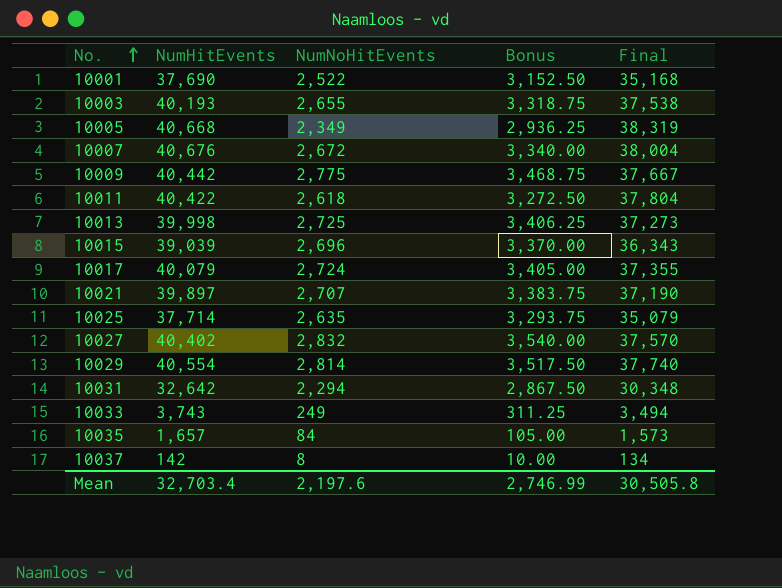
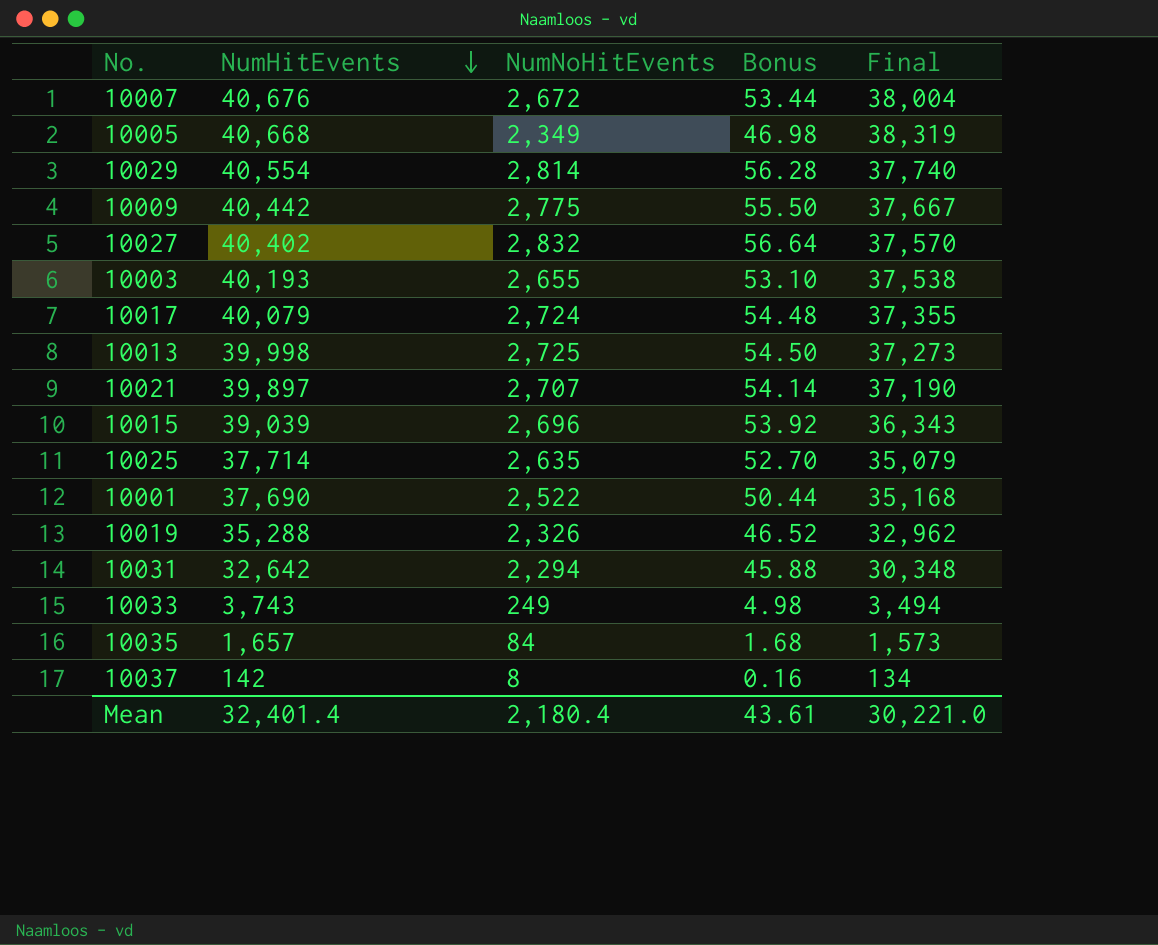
row order: No. ascending -> NumHitEvents descending
column Bonus | formula: [NumNoHitEvents] * 1.25 -> [NumNoHitEvents] * 0.02
row 10011: 40,422 | 2,618 | 3,272.50 | 37,804 -> none
row 10019: none -> 35,288 | 2,326 | 46.52 | 32,962
Mean | NumHitEvents: 32,703.4 -> 32,401.4
Mean | NumNoHitEvents: 2,197.6 -> 2,180.4
Mean | Bonus: 2,746.99 -> 43.61
Mean | Final: 30,505.8 -> 30,221.0

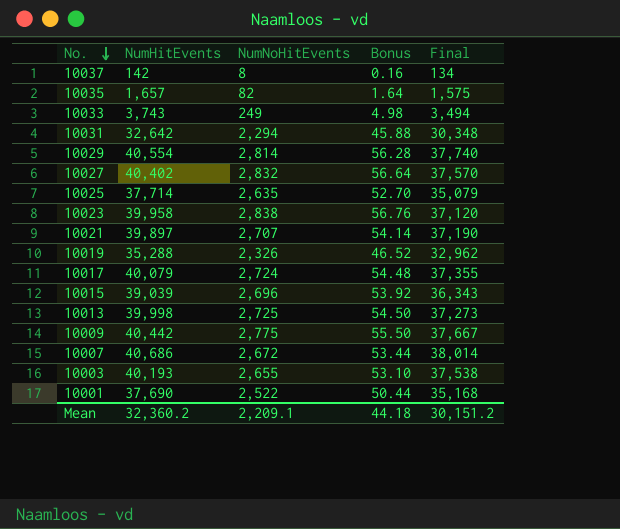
row order: NumHitEvents descending -> No. descending
row 10005: 40,668 | 2,349 | 46.98 | 38,319 -> none
10035 | NumNoHitEvents: 84 -> 82
10035 | Bonus: 1.68 -> 1.64
10035 | Final: 1,573 -> 1,575
row 10023: none -> 39,958 | 2,838 | 56.76 | 37,120
10007 | NumHitEvents: 40,676 -> 40,686
10007 | Final: 38,004 -> 38,014
Mean | NumHitEvents: 32,401.4 -> 32,360.2
Mean | NumNoHitEvents: 2,180.4 -> 2,209.1
Mean | Bonus: 43.61 -> 44.18
Mean | Final: 30,221.0 -> 30,151.2

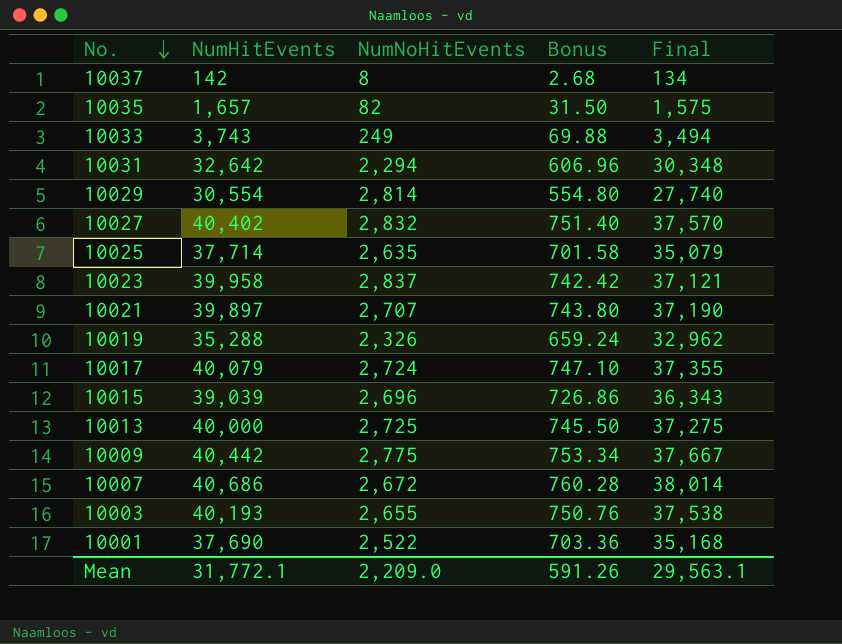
column Bonus | formula: [NumNoHitEvents] * 0.02 -> [Final] * 0.02
10029 | NumHitEvents: 40,554 -> 30,554
10029 | Final: 37,740 -> 27,740
10023 | NumNoHitEvents: 2,838 -> 2,837
10023 | Final: 37,120 -> 37,121
10013 | NumHitEvents: 39,998 -> 40,000
10013 | Final: 37,273 -> 37,275
Mean | NumHitEvents: 32,360.2 -> 31,772.1
Mean | NumNoHitEvents: 2,209.1 -> 2,209.0
Mean | Bonus: 44.18 -> 591.26
Mean | Final: 30,151.2 -> 29,563.1

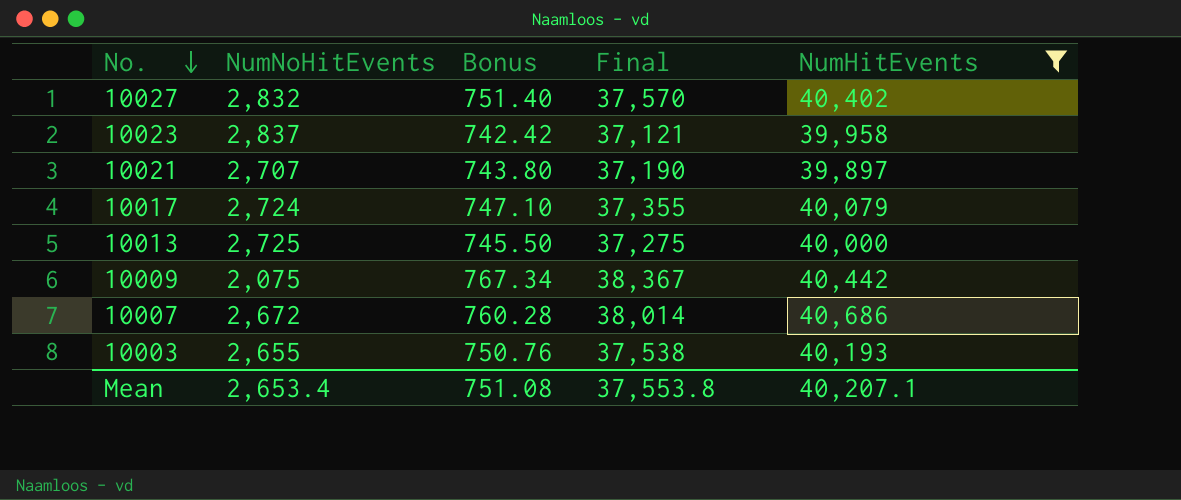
filter: none -> NumHitEvents >= 39,897
column NumHitEvents | position: 2 -> 5
10009 | NumNoHitEvents: 2,775 -> 2,075
10009 | Bonus: 753.34 -> 767.34
10009 | Final: 37,667 -> 38,367
Mean | NumNoHitEvents: 2,209.0 -> 2,653.4
Mean | Bonus: 591.26 -> 751.08
Mean | Final: 29,563.1 -> 37,553.8
Mean | NumHitEvents: 31,772.1 -> 40,207.1

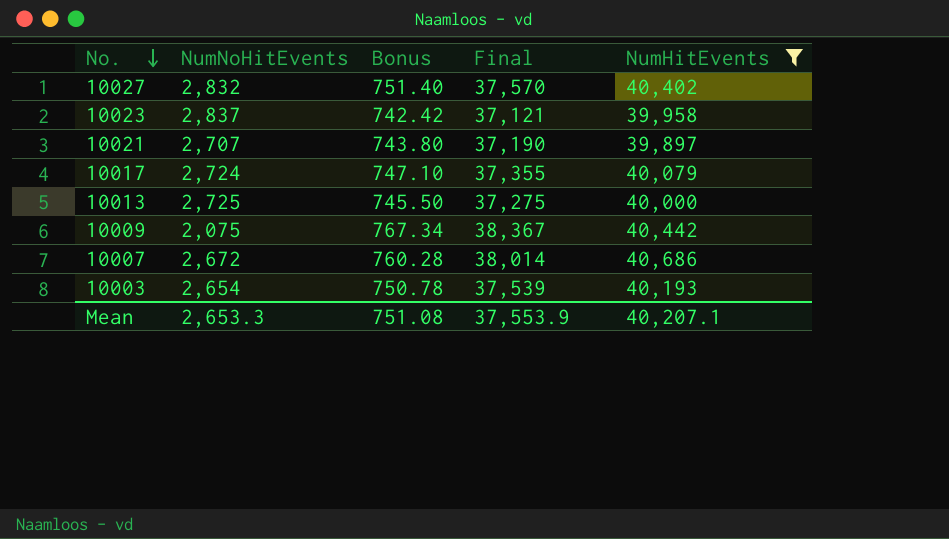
10003 | NumNoHitEvents: 2,655 -> 2,654
10003 | Bonus: 750.76 -> 750.78
10003 | Final: 37,538 -> 37,539
Mean | NumNoHitEvents: 2,653.4 -> 2,653.3
Mean | Final: 37,553.8 -> 37,553.9

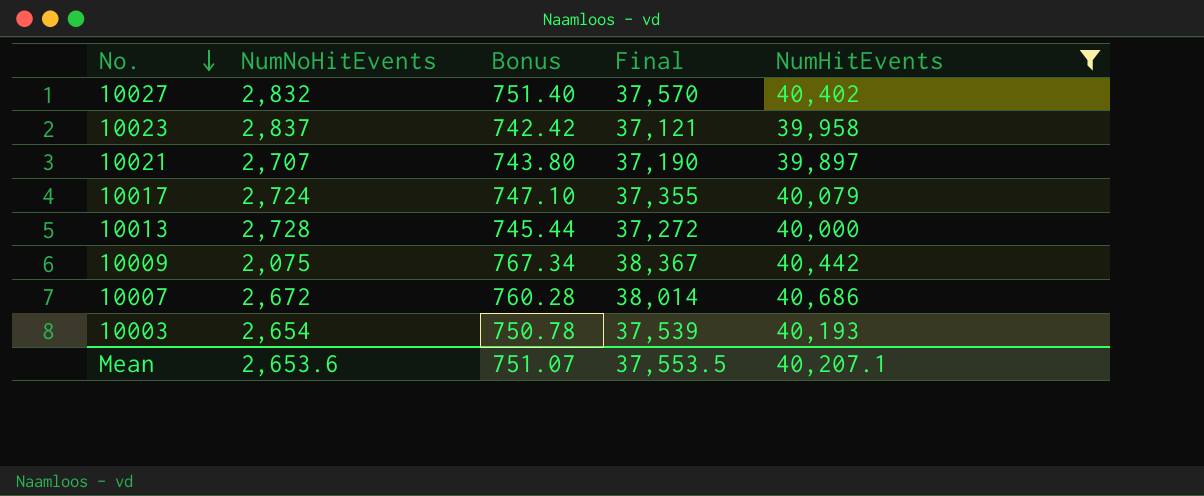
10013 | NumNoHitEvents: 2,725 -> 2,728
10013 | Bonus: 745.50 -> 745.44
10013 | Final: 37,275 -> 37,272
Mean | NumNoHitEvents: 2,653.3 -> 2,653.6
Mean | Bonus: 751.08 -> 751.07
Mean | Final: 37,553.9 -> 37,553.5

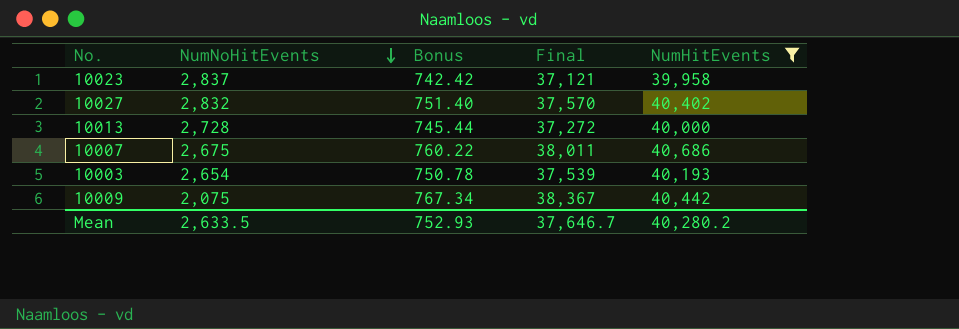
row order: No. descending -> NumNoHitEvents descending
row 10021: 2,707 | 743.80 | 37,190 | 39,897 -> none
row 10017: 2,724 | 747.10 | 37,355 | 40,079 -> none
10007 | NumNoHitEvents: 2,672 -> 2,675
10007 | Bonus: 760.28 -> 760.22
10007 | Final: 38,014 -> 38,011
Mean | NumNoHitEvents: 2,653.6 -> 2,633.5
Mean | Bonus: 751.07 -> 752.93
Mean | Final: 37,553.5 -> 37,646.7
Mean | NumHitEvents: 40,207.1 -> 40,280.2

